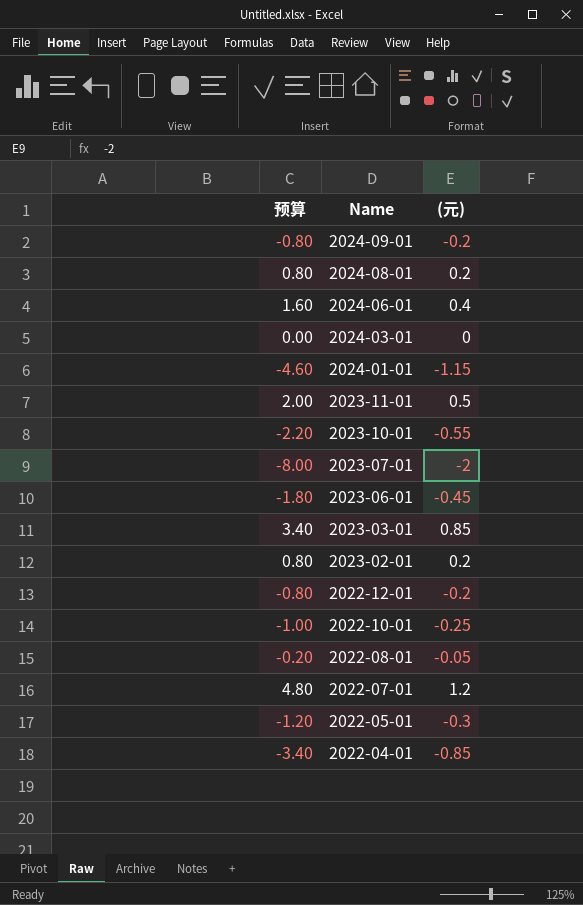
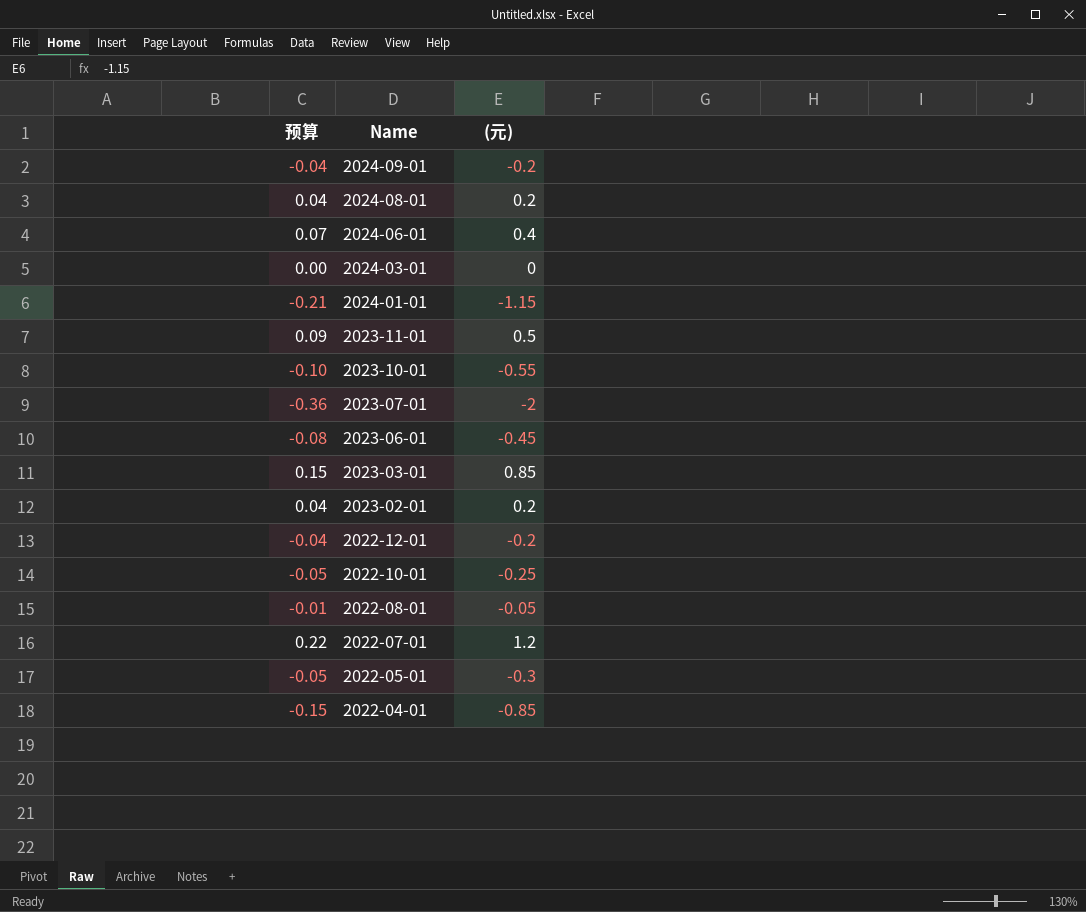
column 预算 | formula: [(元)] * 4 -> [(元)] * 0.18

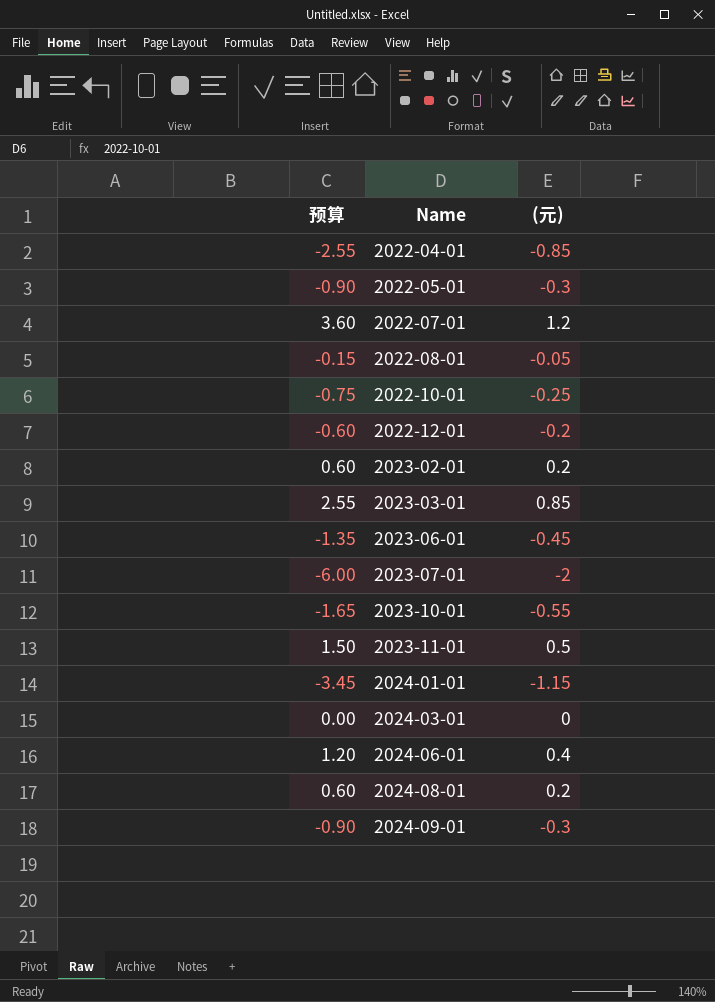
row order: Name descending -> Name ascending
column 预算 | formula: [(元)] * 0.18 -> [(元)] * 3
2024-09-01 | (元): -0.2 -> -0.3

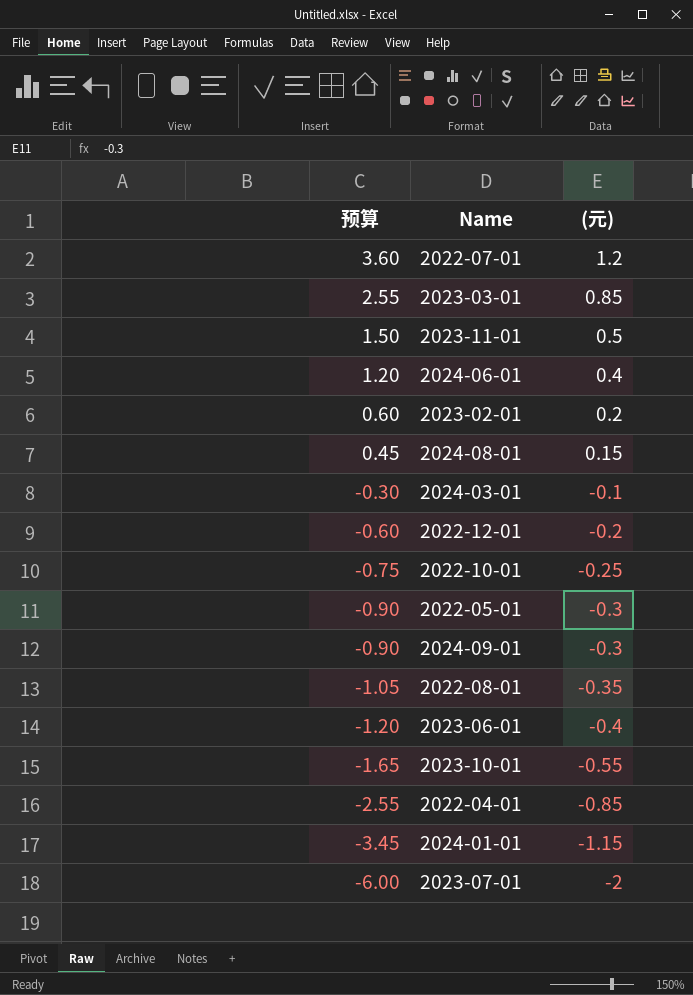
row order: Name ascending -> 预算 descending
2024-08-01 | 预算: 0.60 -> 0.45
2024-08-01 | (元): 0.2 -> 0.15
2024-03-01 | 预算: 0.00 -> -0.30
2024-03-01 | (元): 0 -> -0.1
2022-08-01 | 预算: -0.15 -> -1.05
2022-08-01 | (元): -0.05 -> -0.35
2023-06-01 | 预算: -1.35 -> -1.20
2023-06-01 | (元): -0.45 -> -0.4

